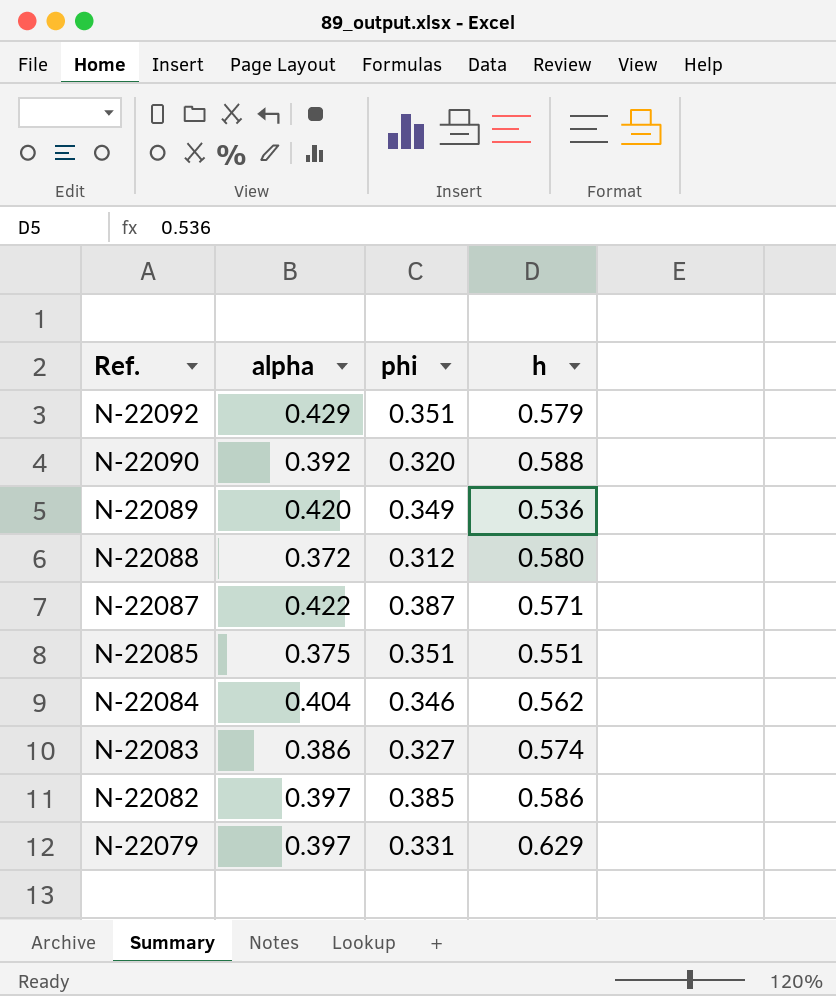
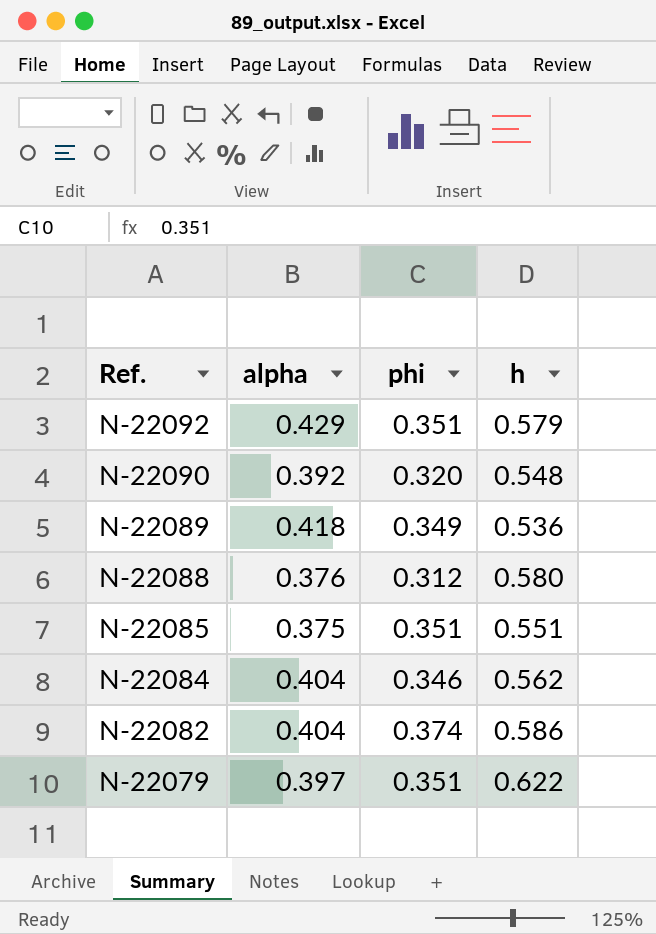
row N-22087: 0.422 | 0.387 | 0.571 -> none
row N-22083: 0.386 | 0.327 | 0.574 -> none
N-22090 | h: 0.588 -> 0.548
N-22089 | alpha: 0.420 -> 0.418
N-22088 | alpha: 0.372 -> 0.376
N-22082 | alpha: 0.397 -> 0.404
N-22082 | phi: 0.385 -> 0.374
N-22079 | phi: 0.331 -> 0.351
N-22079 | h: 0.629 -> 0.622

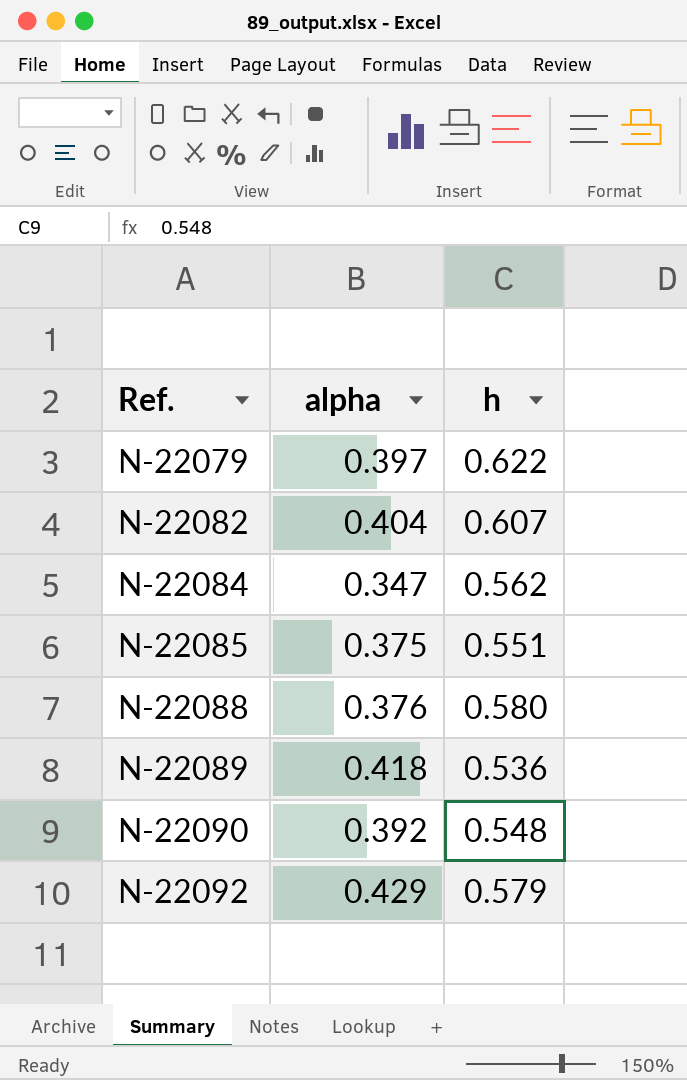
row order: Ref. descending -> Ref. ascending
column phi | position: 3 -> none
N-22082 | h: 0.586 -> 0.607
N-22084 | alpha: 0.404 -> 0.347

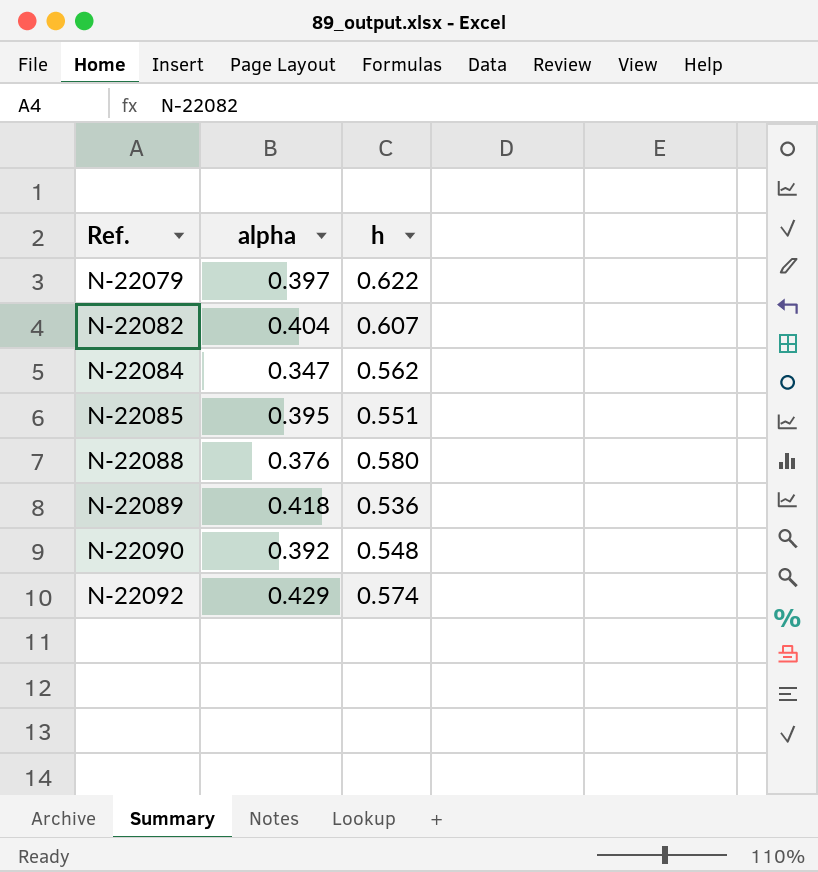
N-22085 | alpha: 0.375 -> 0.395
N-22092 | h: 0.579 -> 0.574

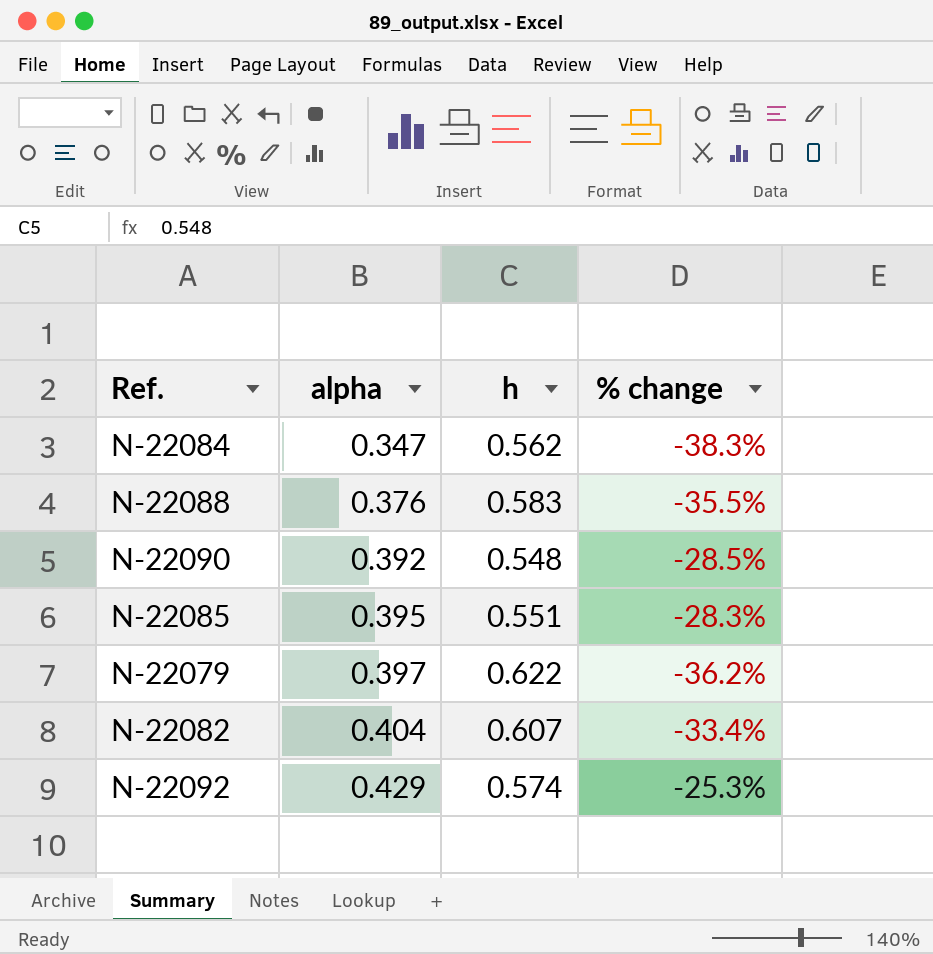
row order: Ref. ascending -> alpha ascending
column % change | formula: none -> ([alpha] - [h]) / [h]
row N-22089: 0.418 | 0.536 -> none
N-22088 | h: 0.580 -> 0.583

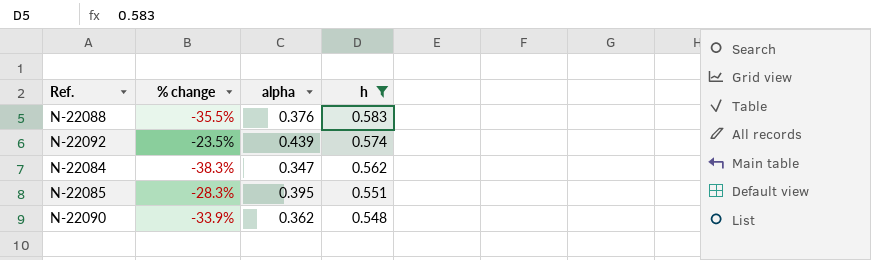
filter: none -> h <= 0.583
row order: alpha ascending -> h descending
column % change | position: 4 -> 2
N-22092 | % change: -25.3% -> -23.5%
N-22092 | alpha: 0.429 -> 0.439
N-22090 | % change: -28.5% -> -33.9%
N-22090 | alpha: 0.392 -> 0.362

